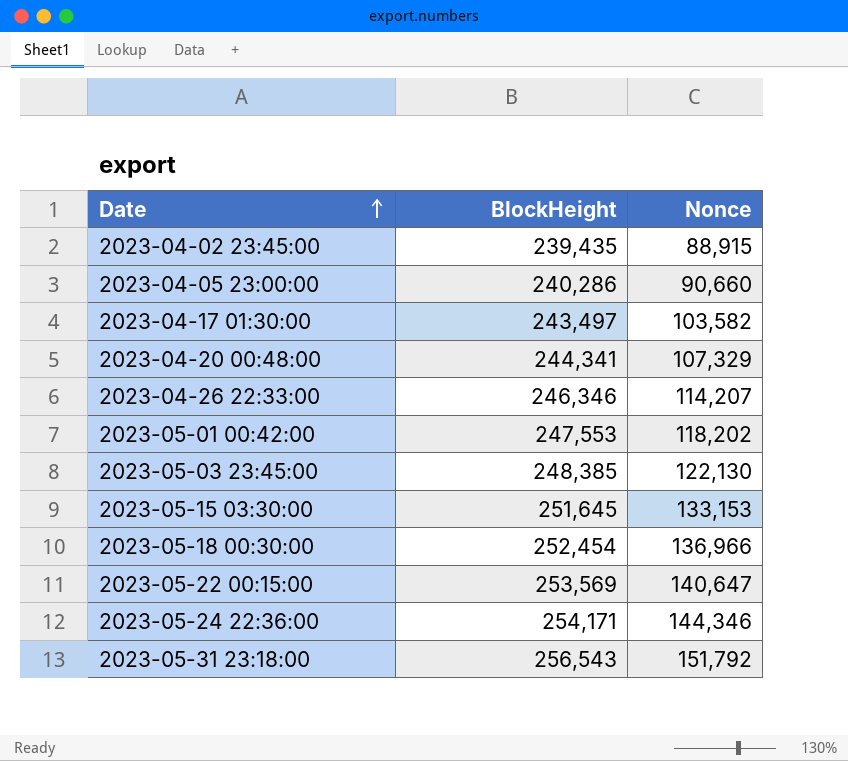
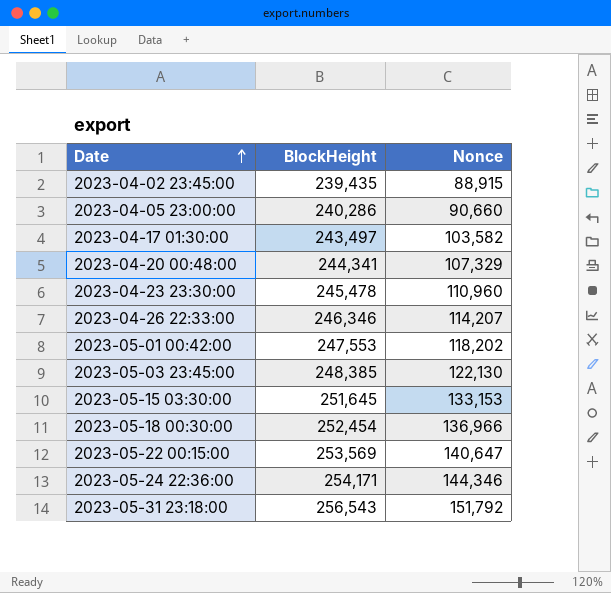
row 2023-04-23 23:30:00: none -> 245,478 | 110,960

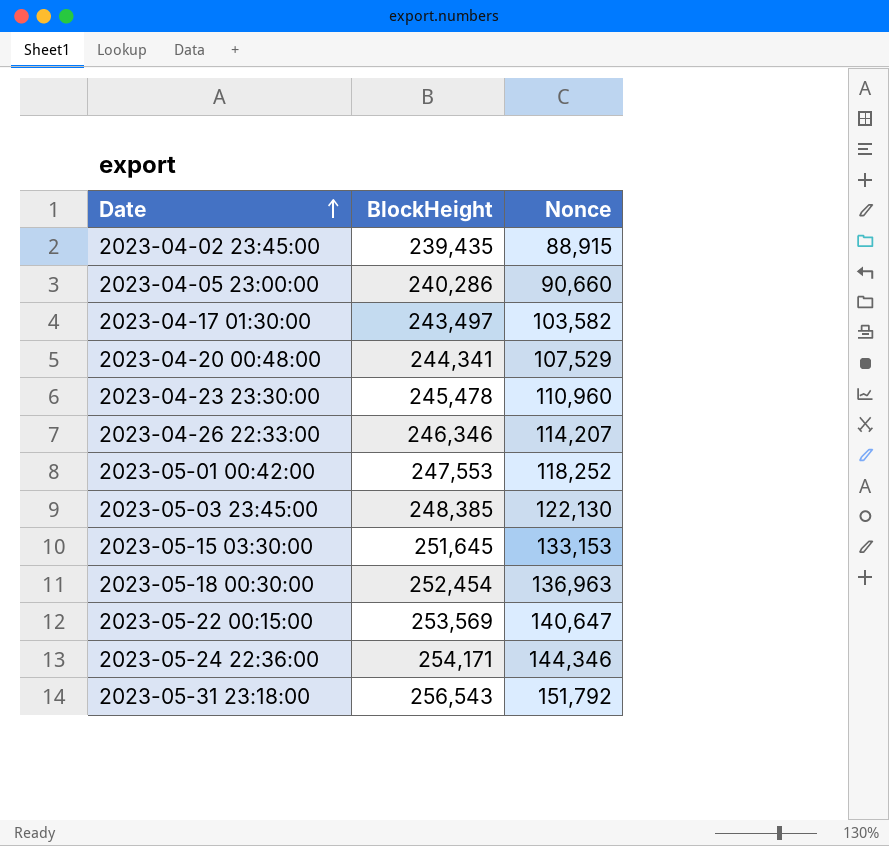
2023-04-20 00:48:00 | Nonce: 107,329 -> 107,529
2023-05-01 00:42:00 | Nonce: 118,202 -> 118,252
2023-05-18 00:30:00 | Nonce: 136,966 -> 136,963

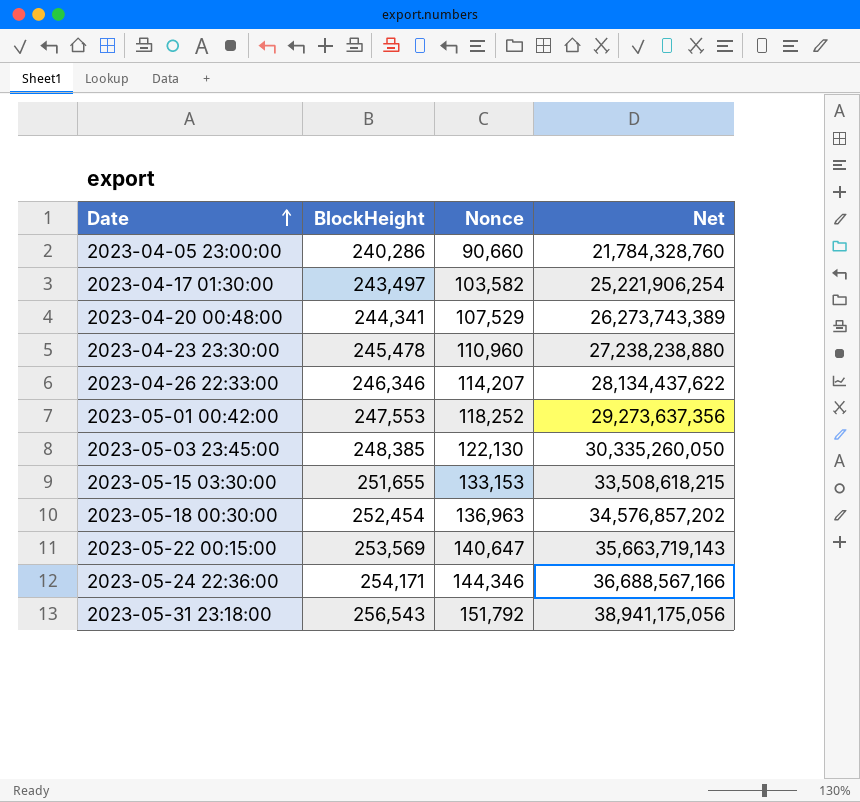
column Net | formula: none -> [BlockHeight] * [Nonce]
row 2023-04-02 23:45:00: 239,435 | 88,915 -> none
2023-05-15 03:30:00 | BlockHeight: 251,645 -> 251,655

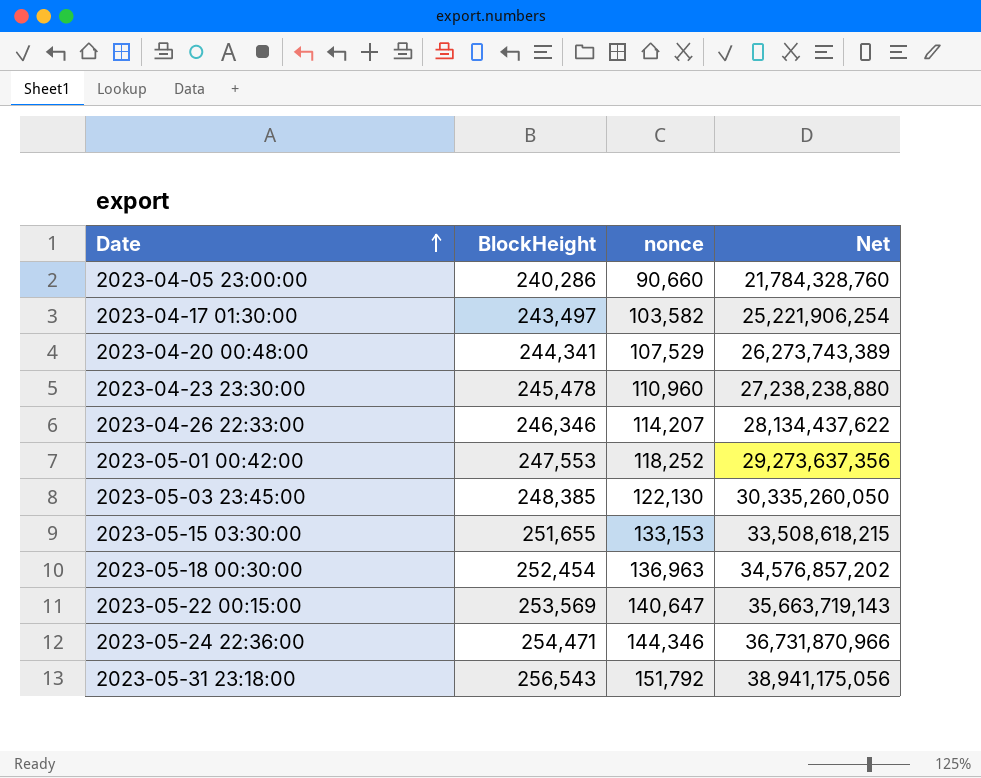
column name: Nonce -> nonce
2023-05-24 22:36:00 | BlockHeight: 254,171 -> 254,471
2023-05-24 22:36:00 | Net: 36,688,567,166 -> 36,731,870,966

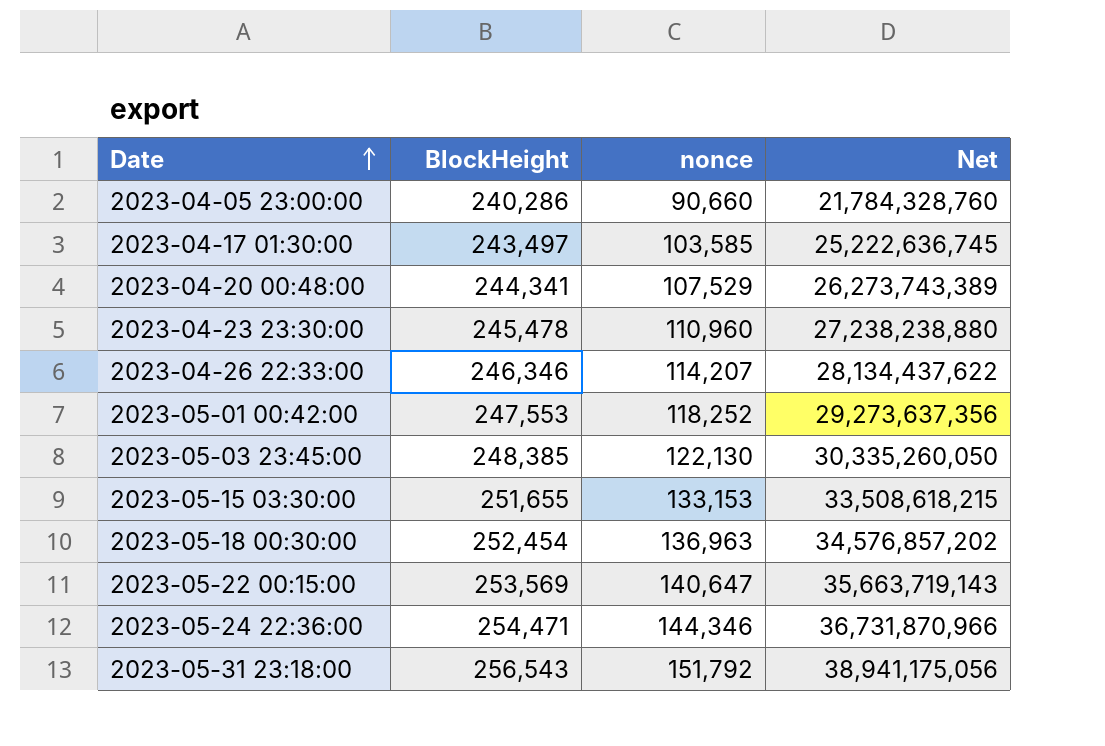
2023-04-17 01:30:00 | nonce: 103,582 -> 103,585
2023-04-17 01:30:00 | Net: 25,221,906,254 -> 25,222,636,745

